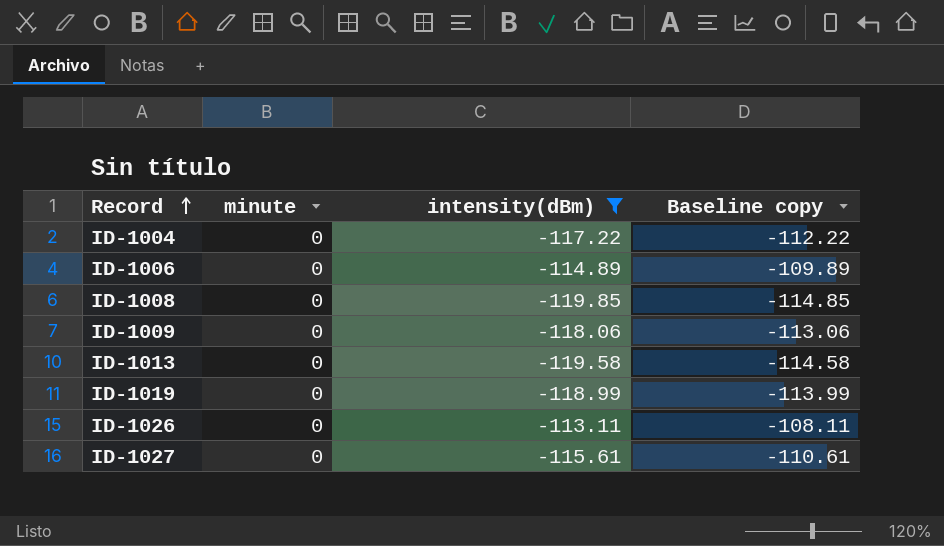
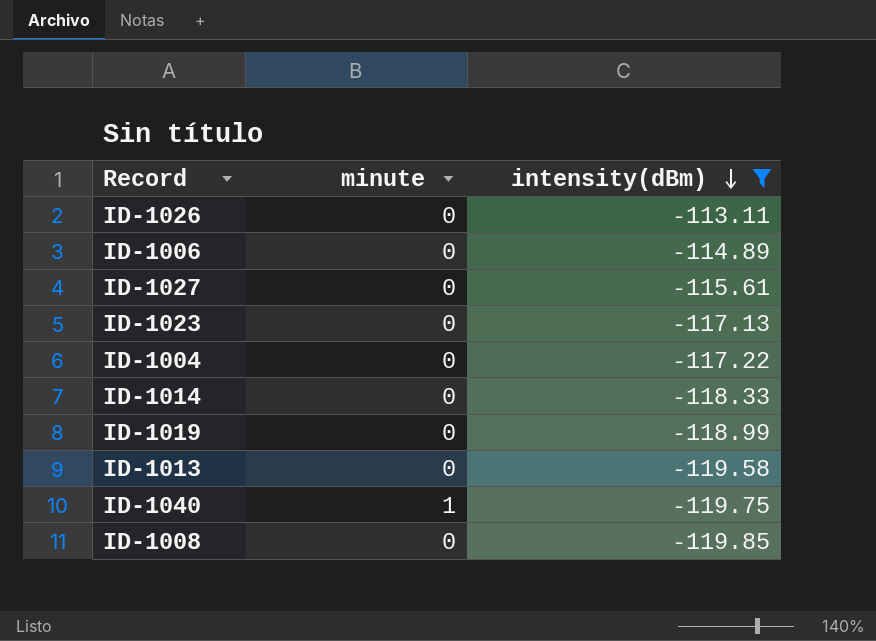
row order: Record ascending -> intensity(dBm) descending
column Baseline copy | formula: [intensity(dBm)] + 5 -> none
row ID-1009: 0 | -118.06 | -113.06 -> none
row ID-1023: none -> 0 | -117.13
row ID-1014: none -> 0 | -118.33
row ID-1040: none -> 1 | -119.75

